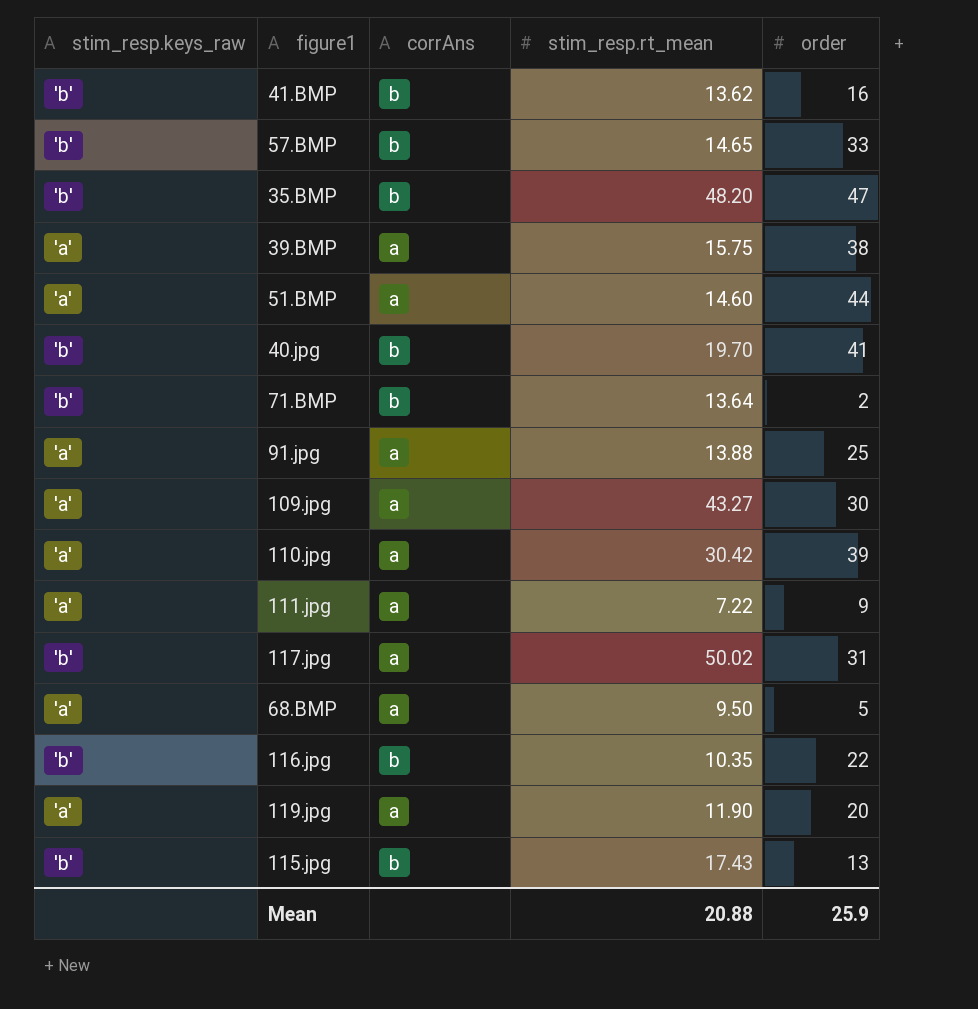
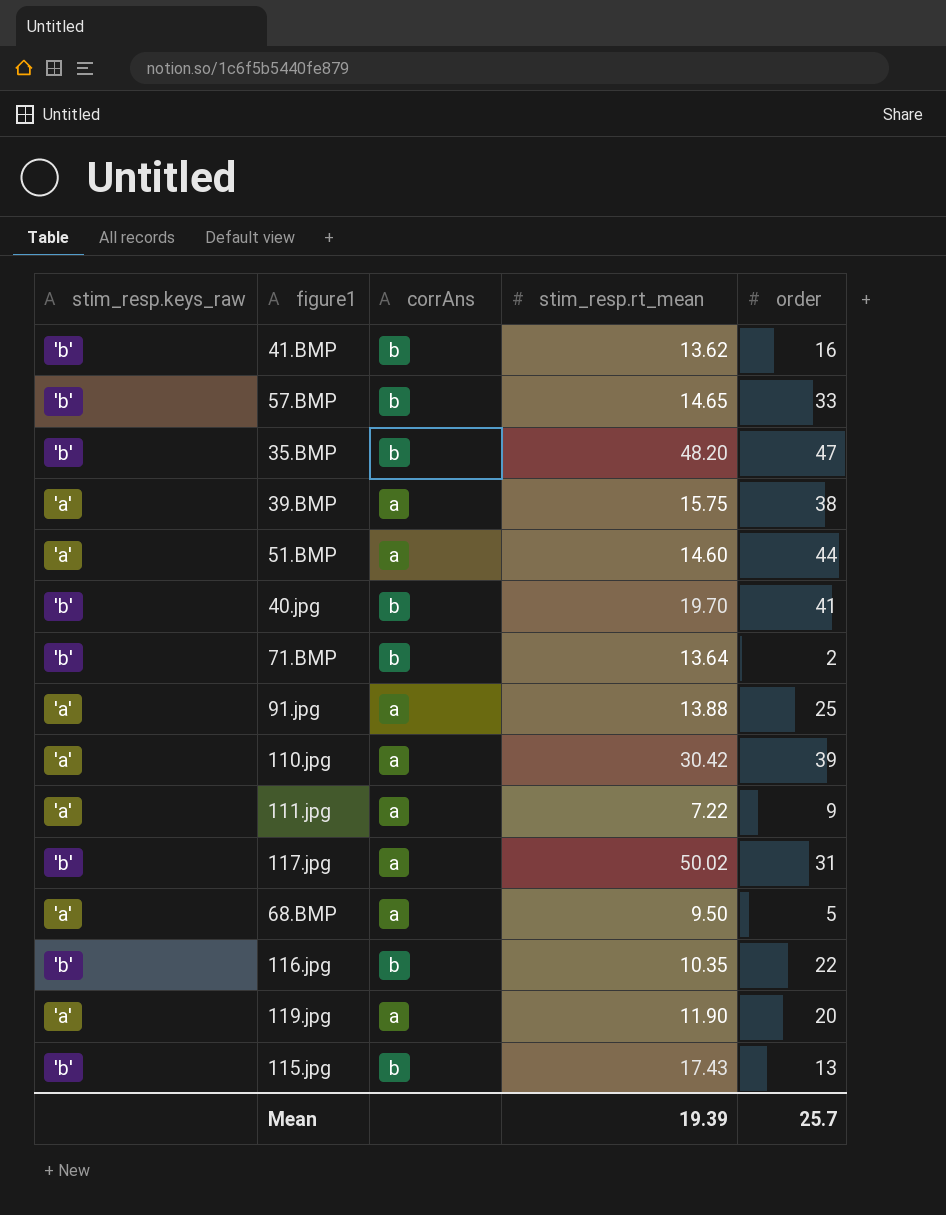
row 109.jpg: 'a' | a | 43.27 | 30 -> none
Mean | stim_resp.rt_mean: 20.88 -> 19.39
Mean | order: 25.9 -> 25.7

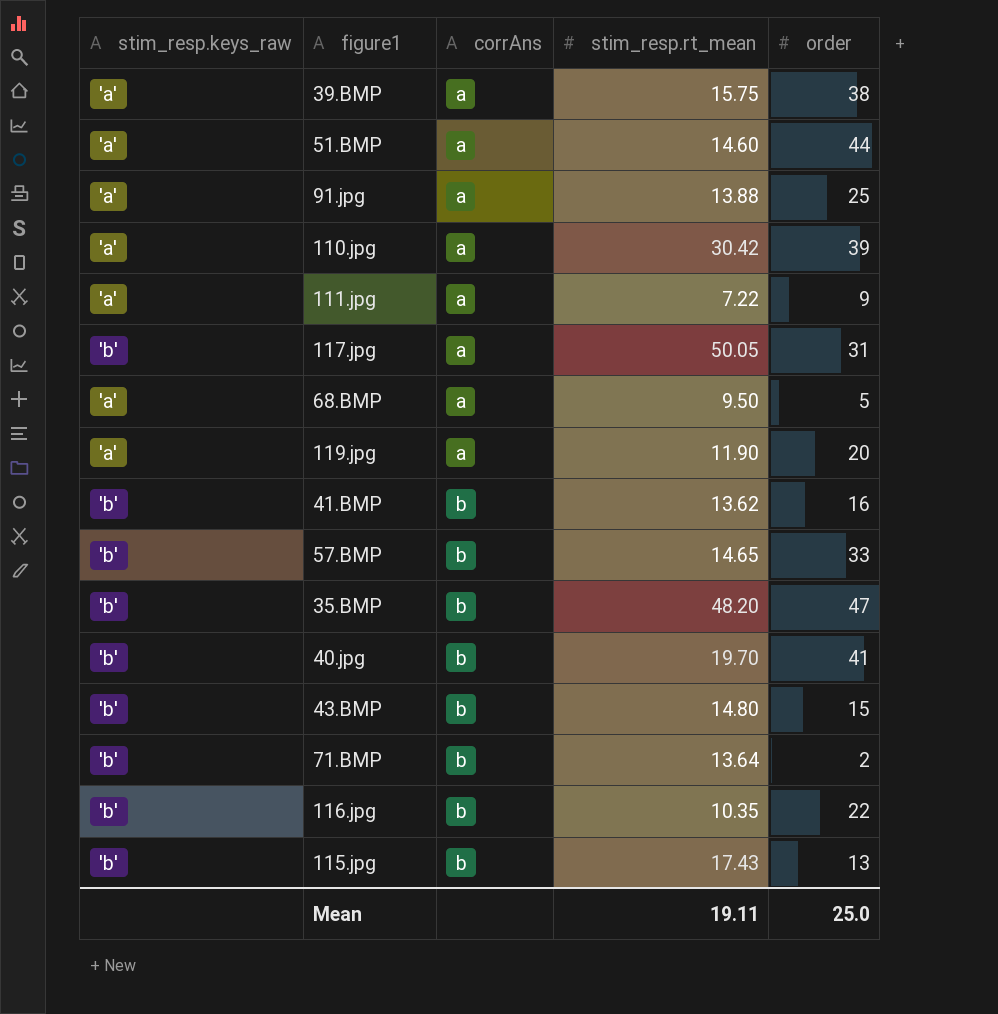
row order: none -> corrAns ascending
117.jpg | stim_resp.rt_mean: 50.02 -> 50.05
row 43.BMP: none -> 'b' | b | 14.80 | 15
Mean | stim_resp.rt_mean: 19.39 -> 19.11
Mean | order: 25.7 -> 25.0

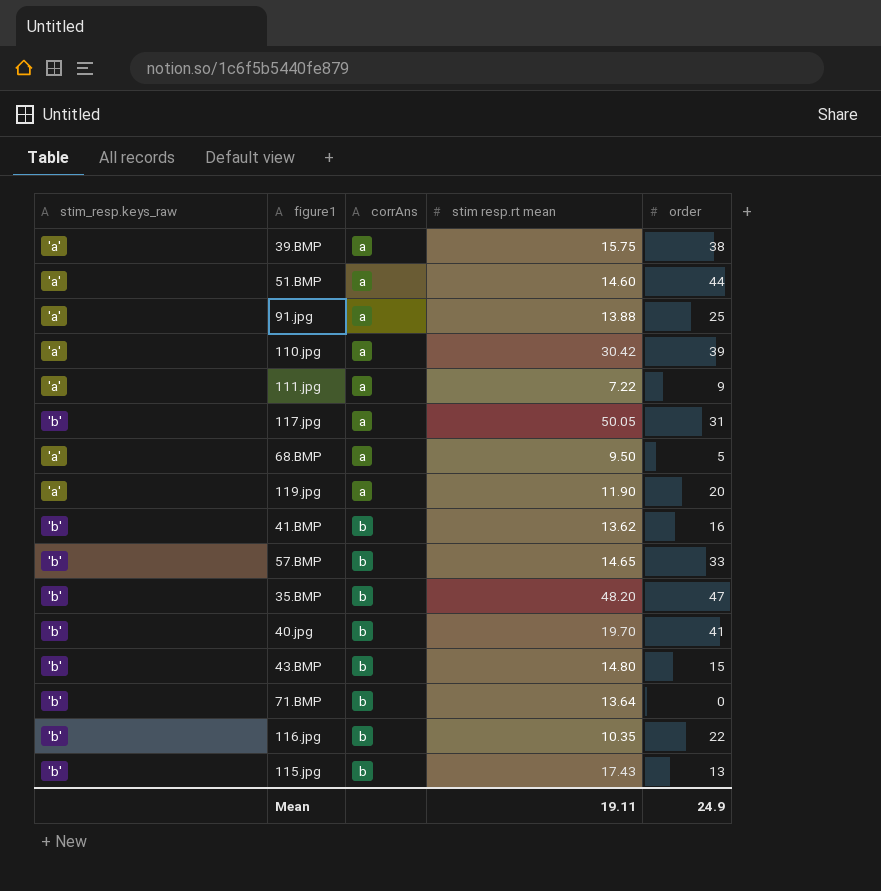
column name: stim_resp.rt_mean -> stim resp.rt mean
71.BMP | order: 2 -> 0
Mean | order: 25.0 -> 24.9

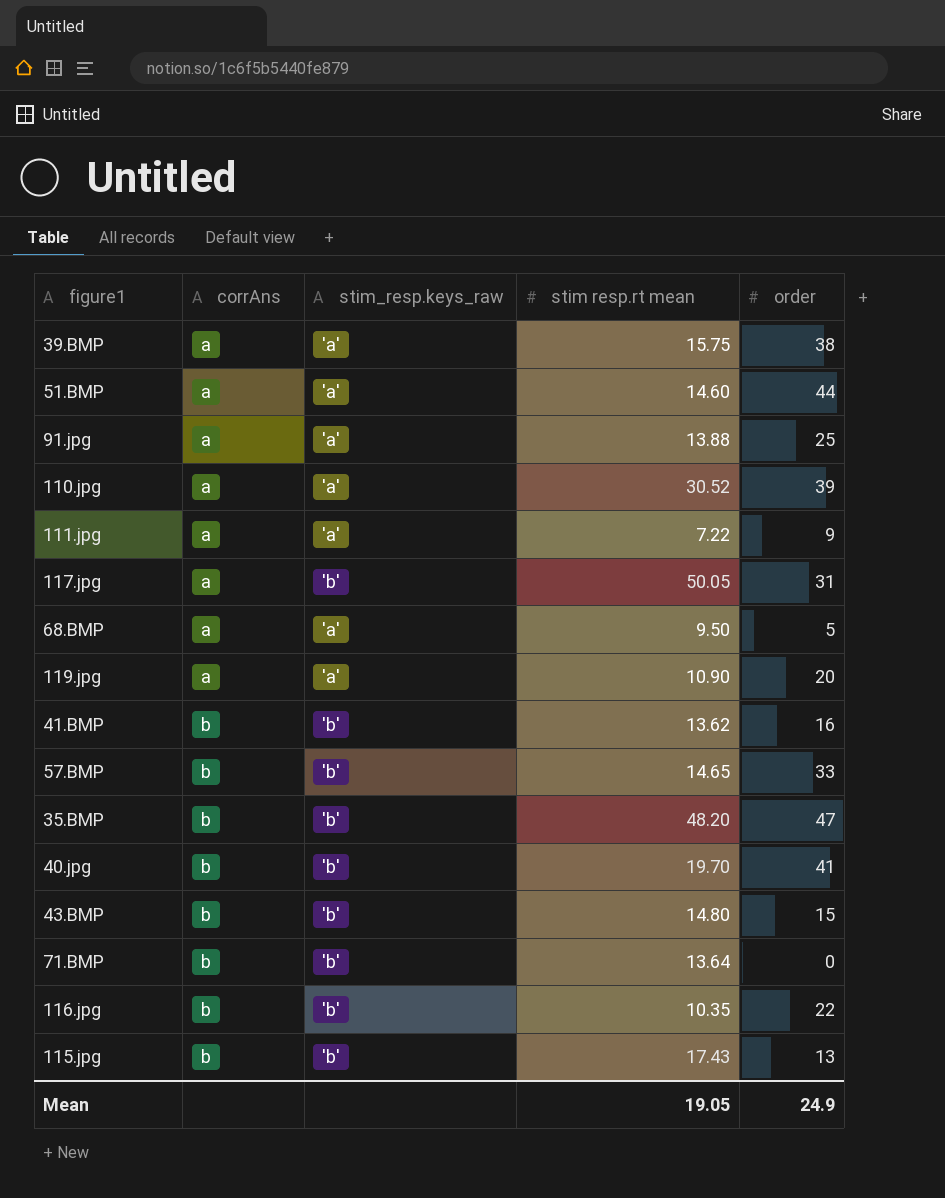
column stim_resp.keys_raw | position: 1 -> 3
110.jpg | stim resp.rt mean: 30.42 -> 30.52
119.jpg | stim resp.rt mean: 11.90 -> 10.90
Mean | stim resp.rt mean: 19.11 -> 19.05

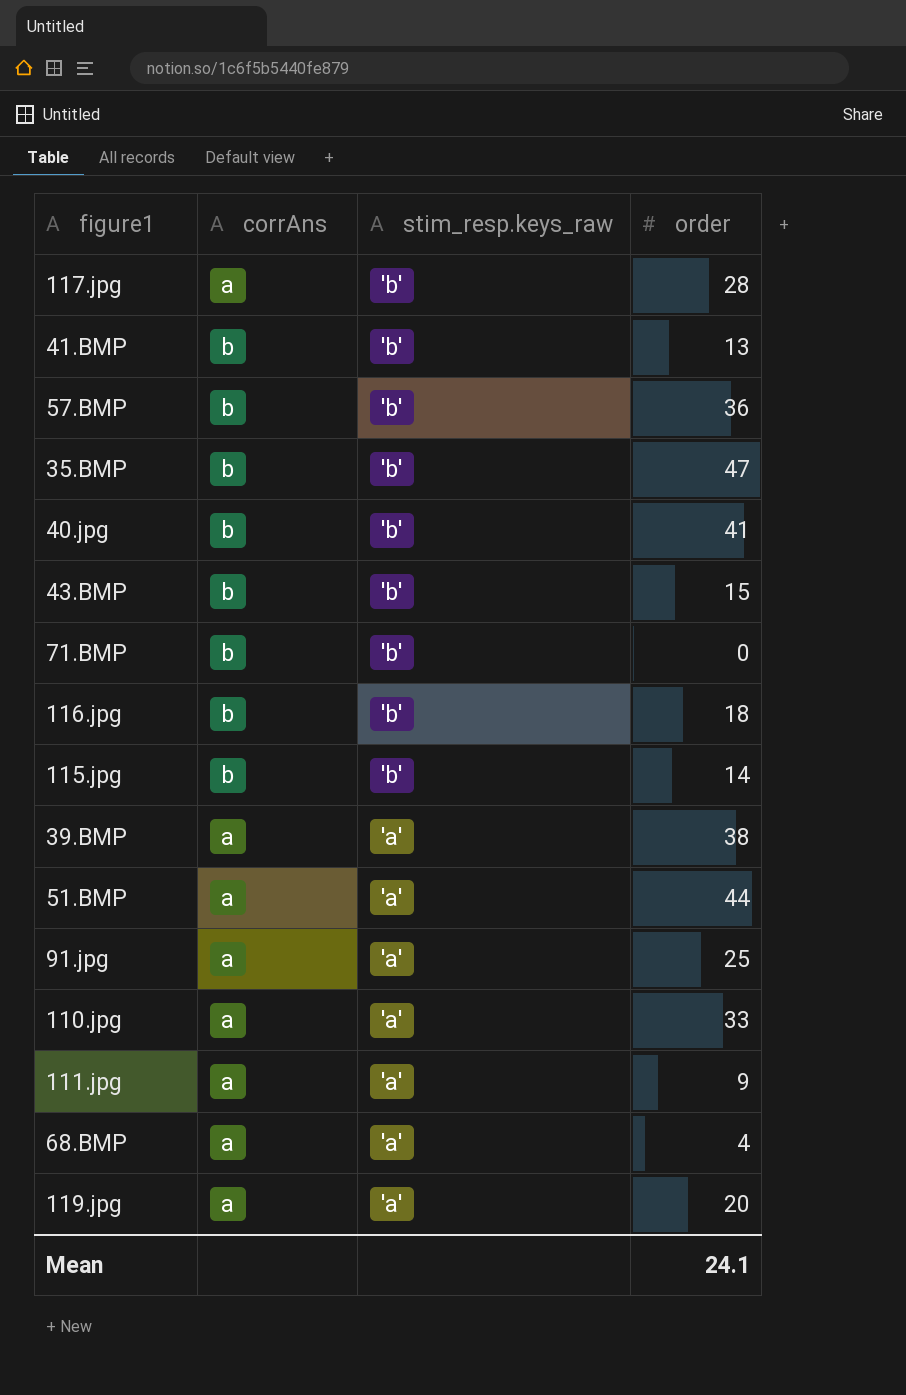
row order: corrAns ascending -> stim_resp.keys_raw descending
column stim resp.rt mean | position: 4 -> none
117.jpg | order: 31 -> 28
41.BMP | order: 16 -> 13
57.BMP | order: 33 -> 36
116.jpg | order: 22 -> 18
115.jpg | order: 13 -> 14
110.jpg | order: 39 -> 33
68.BMP | order: 5 -> 4
Mean | order: 24.9 -> 24.1

